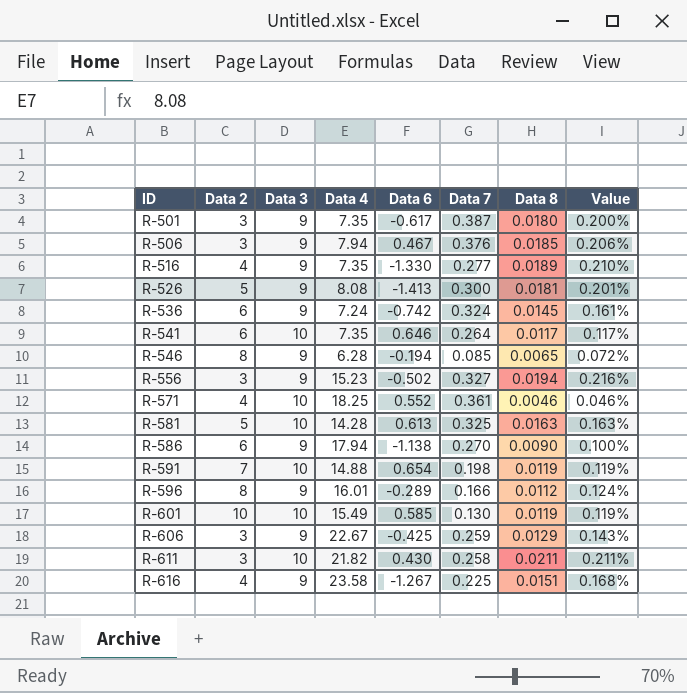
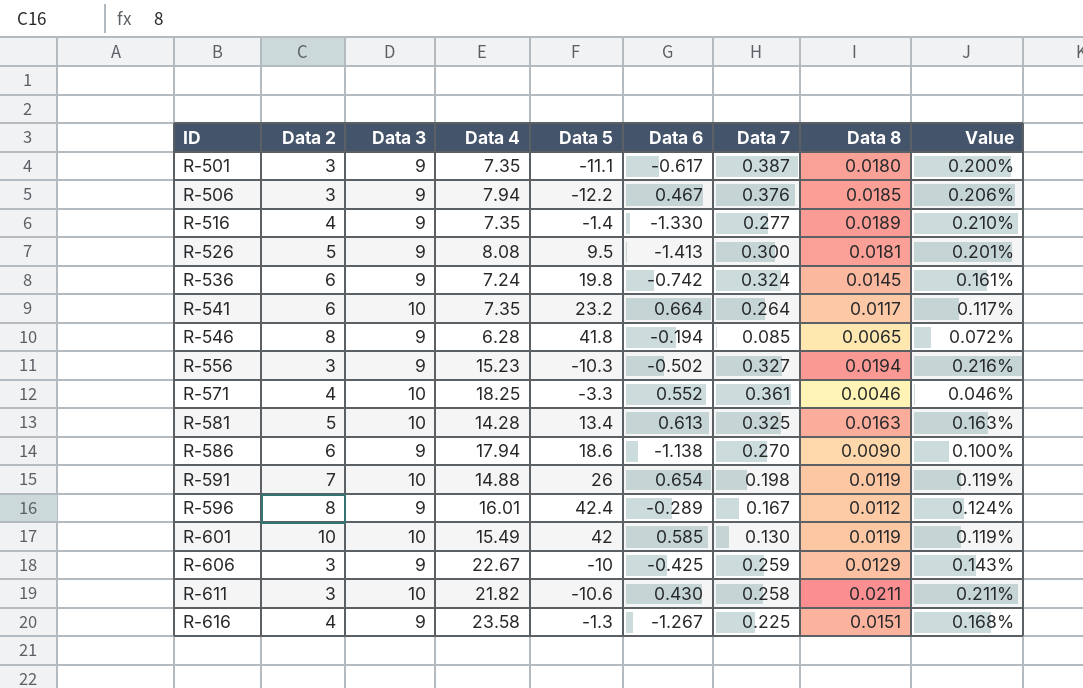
column Data 5 | position: none -> 5
R-541 | Data 6: 0.646 -> 0.664
R-596 | Data 7: 0.166 -> 0.167

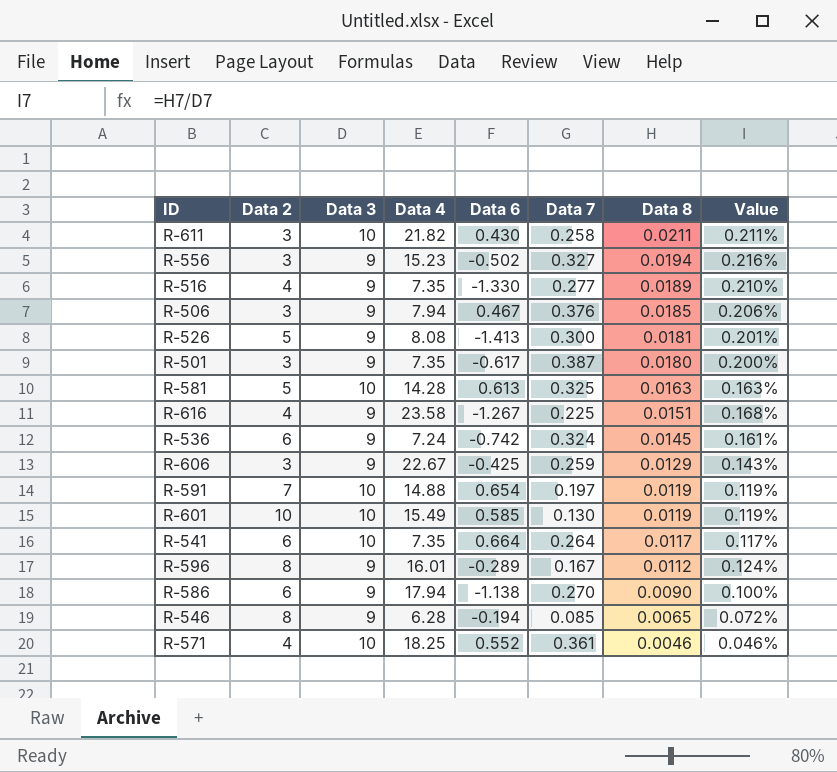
row order: ID ascending -> Data 8 descending
column Data 5 | position: 5 -> none
R-591 | Data 7: 0.198 -> 0.197

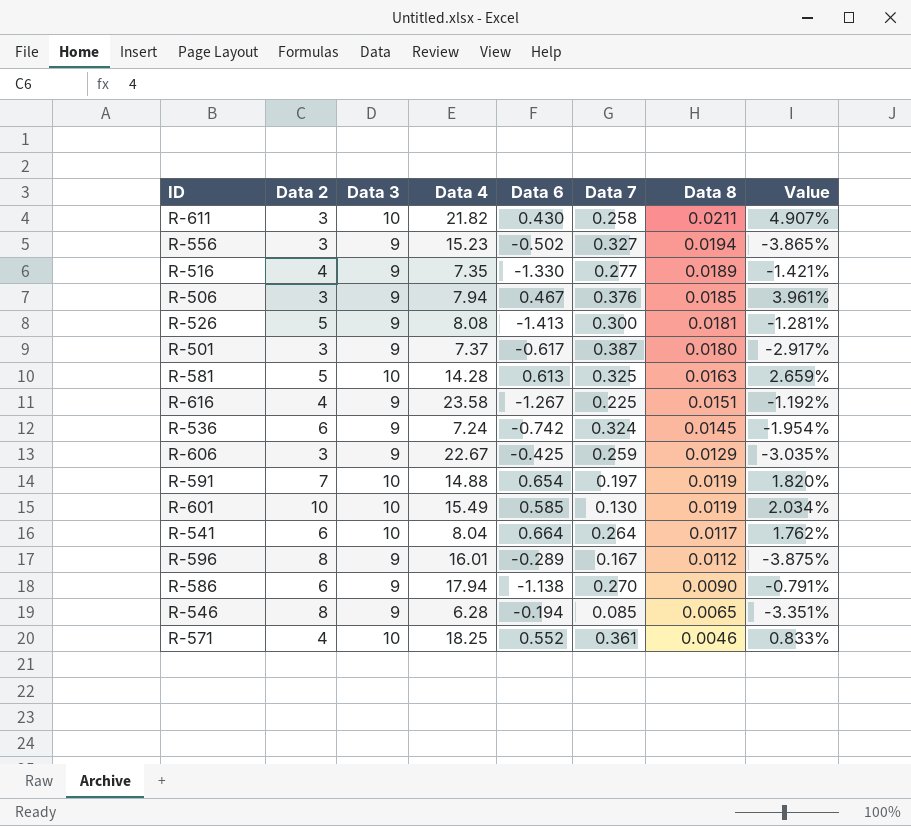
column Value | formula: [Data 8] / [Data 3] -> [Data 8] / [Data 6]
R-501 | Data 4: 7.35 -> 7.37
R-541 | Data 4: 7.35 -> 8.04

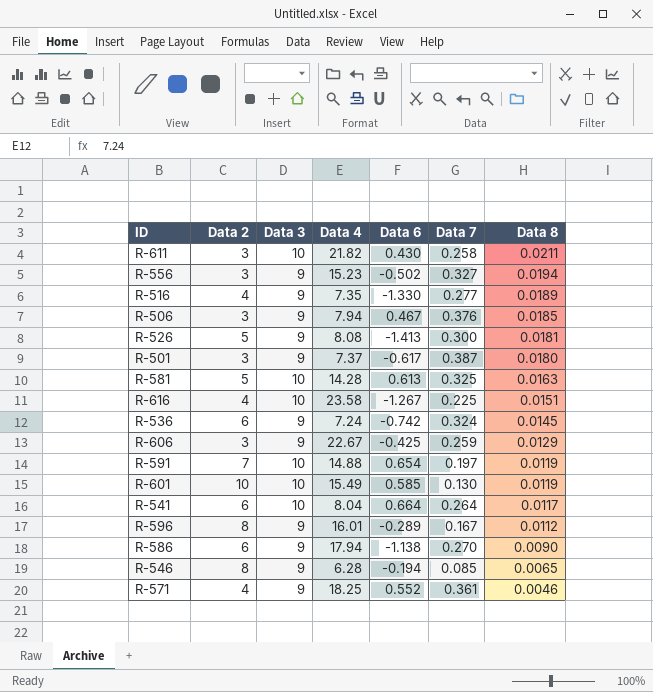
column Value | formula: [Data 8] / [Data 6] -> none
R-616 | Data 3: 9 -> 10
R-571 | Data 3: 10 -> 9

